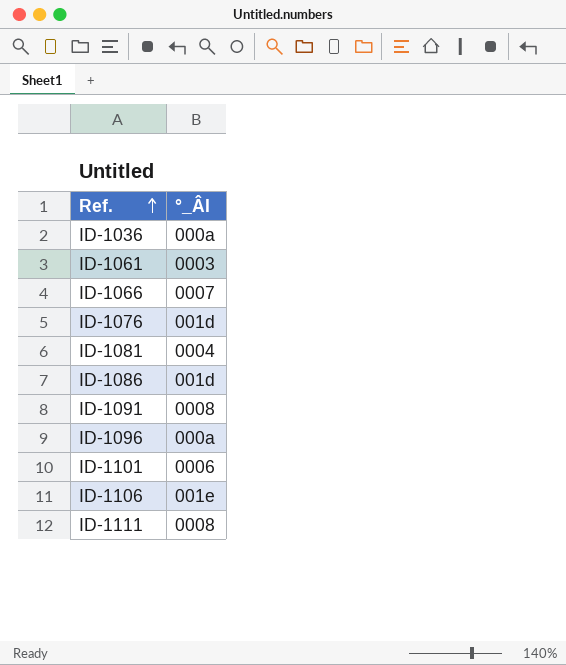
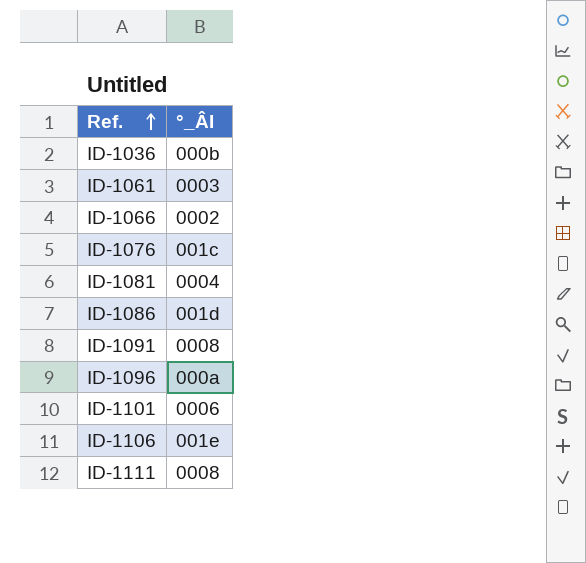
ID-1036 | °_ÂI: 000a -> 000b
ID-1066 | °_ÂI: 0007 -> 0002
ID-1076 | °_ÂI: 001d -> 001c

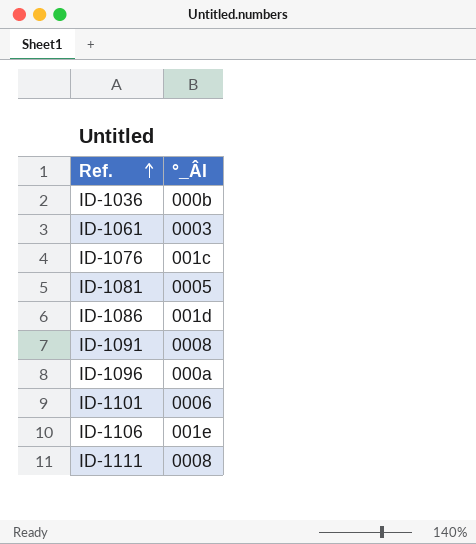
row ID-1066: 0002 -> none
ID-1081 | °_ÂI: 0004 -> 0005

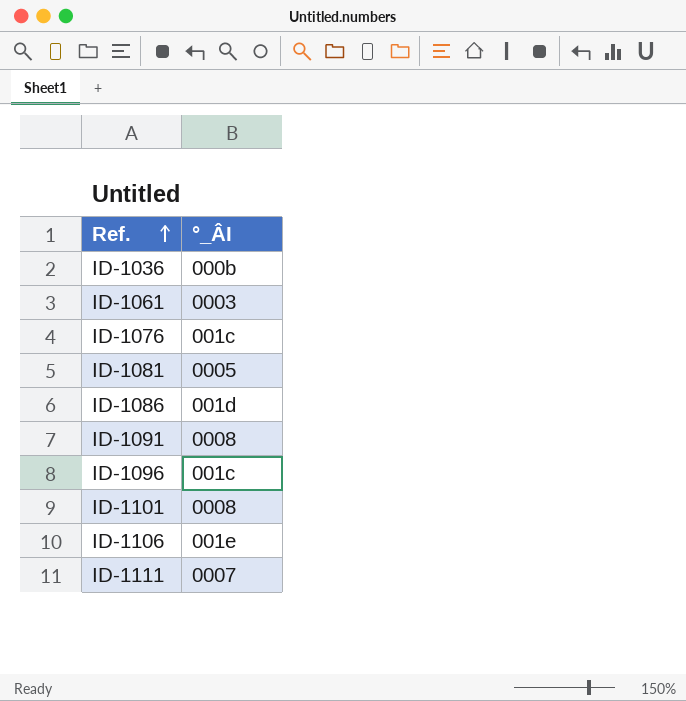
ID-1096 | °_ÂI: 000a -> 001c
ID-1101 | °_ÂI: 0006 -> 0008
ID-1111 | °_ÂI: 0008 -> 0007

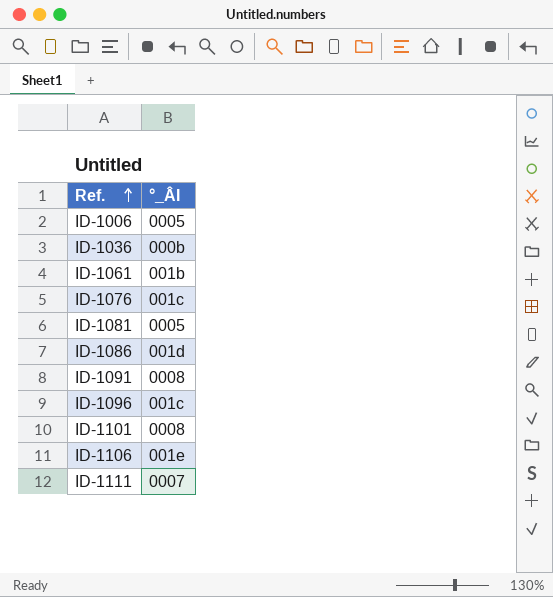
row ID-1006: none -> 0005
ID-1061 | °_ÂI: 0003 -> 001b

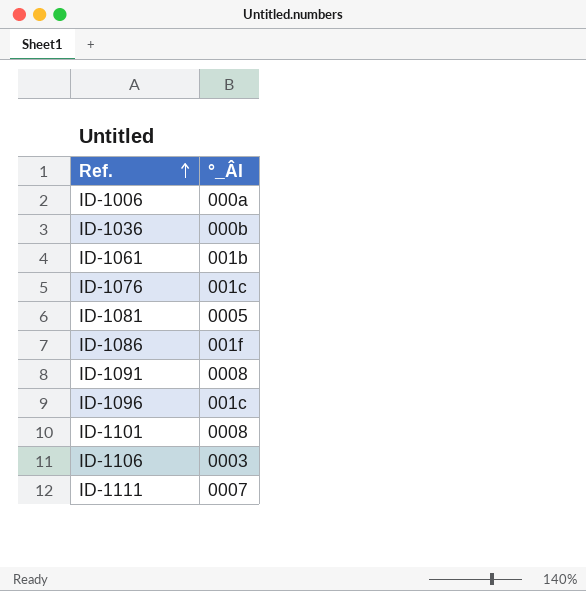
ID-1006 | °_ÂI: 0005 -> 000a
ID-1086 | °_ÂI: 001d -> 001f
ID-1106 | °_ÂI: 001e -> 0003

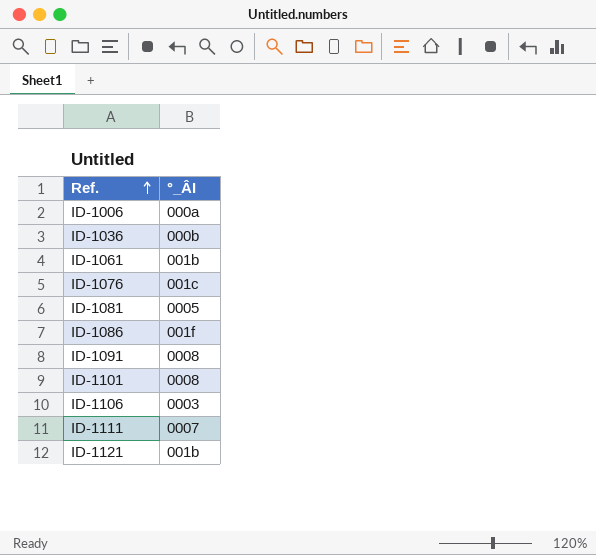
row ID-1096: 001c -> none
row ID-1121: none -> 001b

